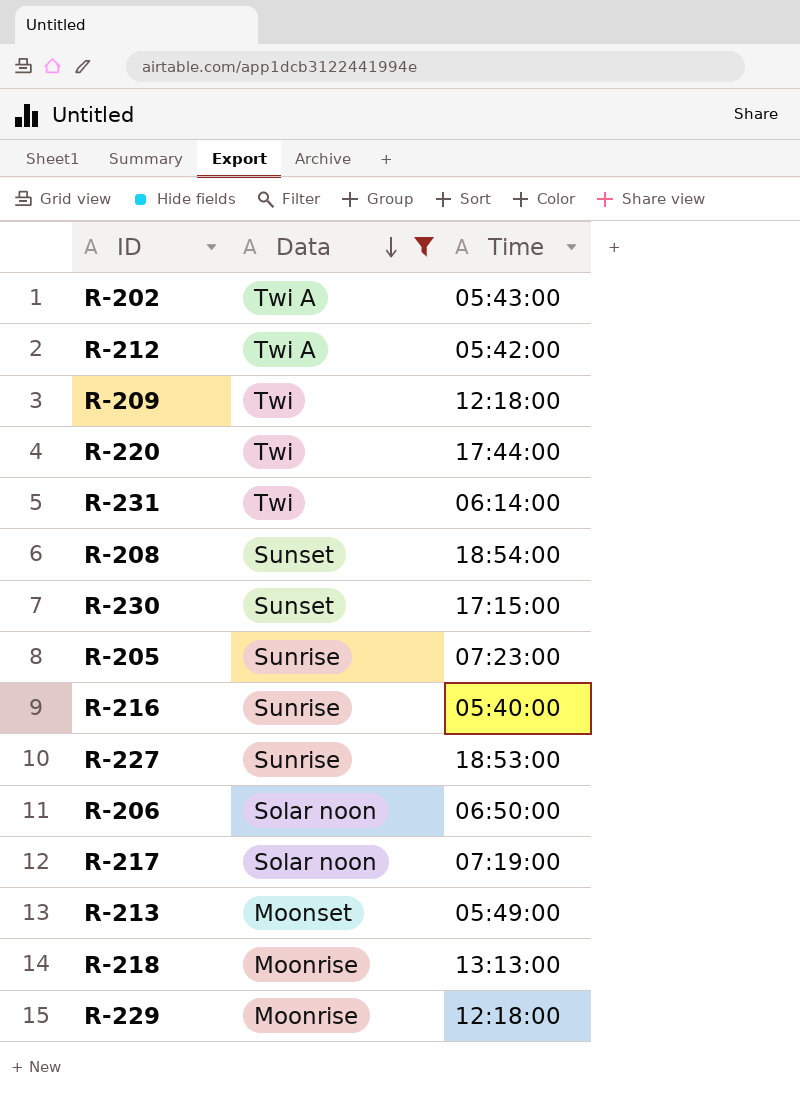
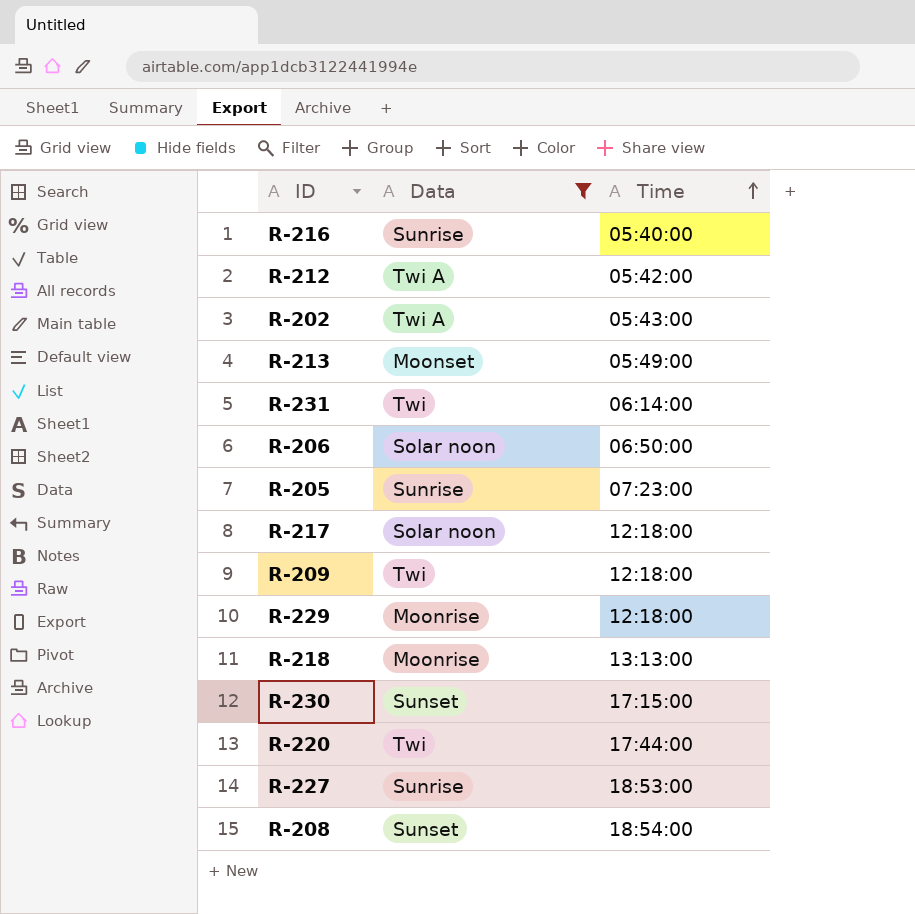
row order: Data descending -> Time ascending
R-217 | Time: 07:19:00 -> 12:18:00

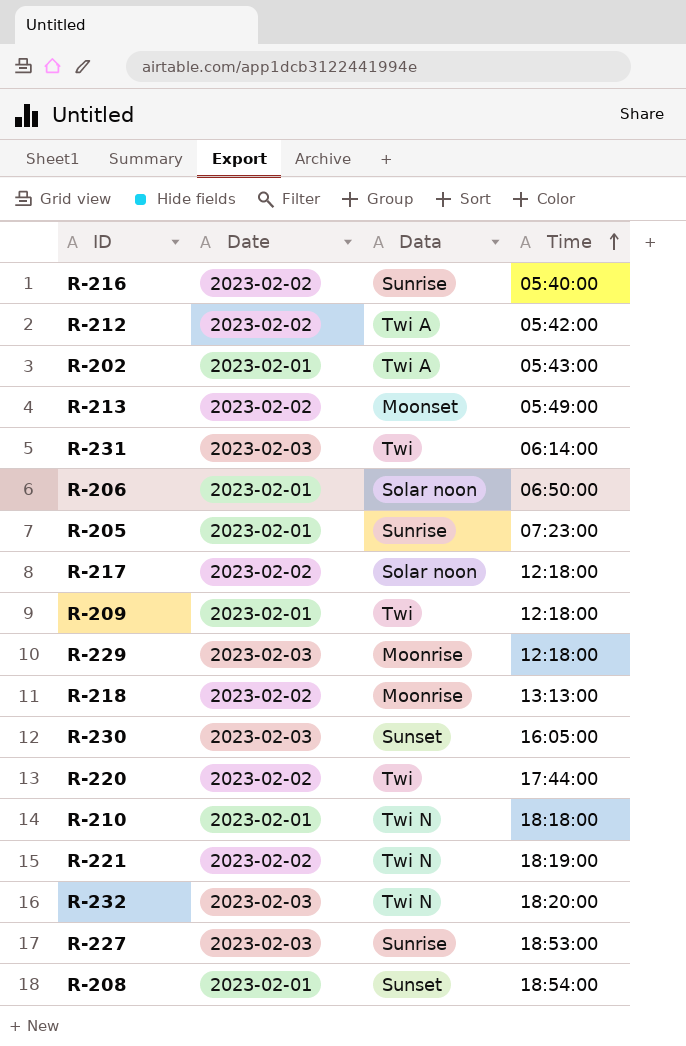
filter: Data != Twi N -> none
column Date | position: none -> 2
R-230 | Time: 17:15:00 -> 16:05:00

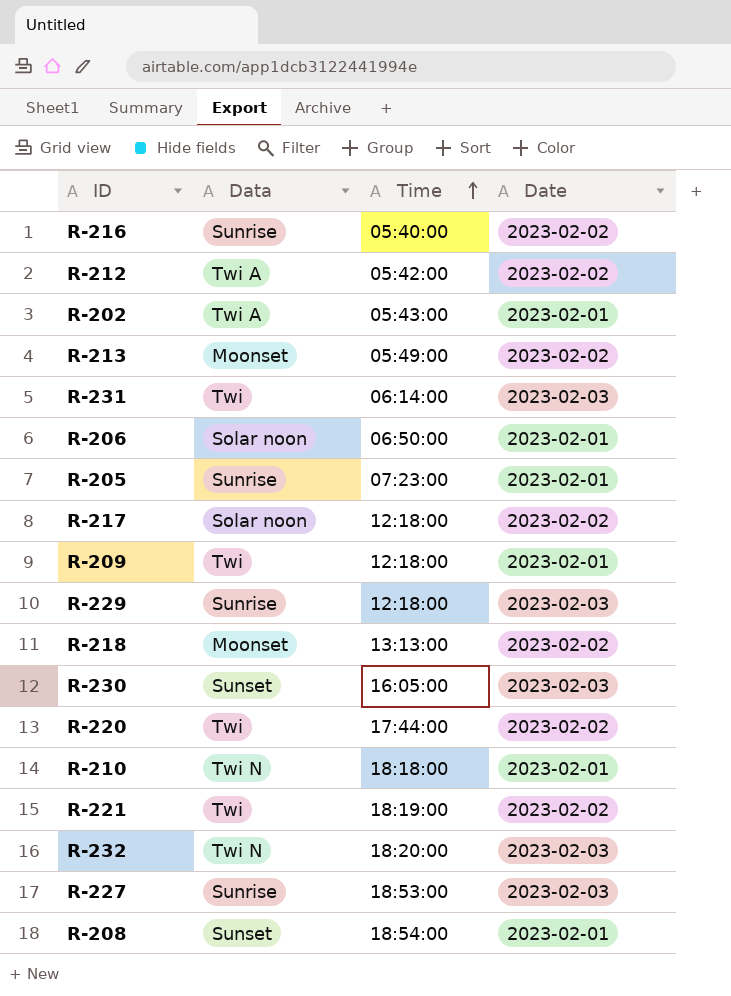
column Date | position: 2 -> 4
R-229 | Data: Moonrise -> Sunrise
R-218 | Data: Moonrise -> Moonset
R-221 | Data: Twi N -> Twi

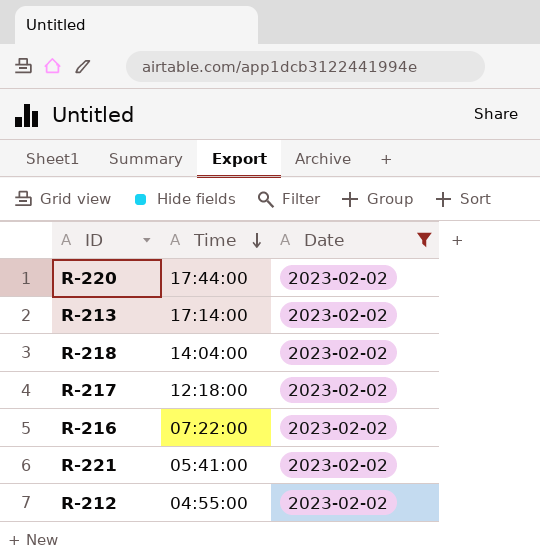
filter: none -> Date = 2023-02-02
row order: Time ascending -> Time descending
column Data | position: 2 -> none
R-213 | Time: 05:49:00 -> 17:14:00
R-218 | Time: 13:13:00 -> 14:04:00
R-216 | Time: 05:40:00 -> 07:22:00
R-221 | Time: 18:19:00 -> 05:41:00
R-212 | Time: 05:42:00 -> 04:55:00

